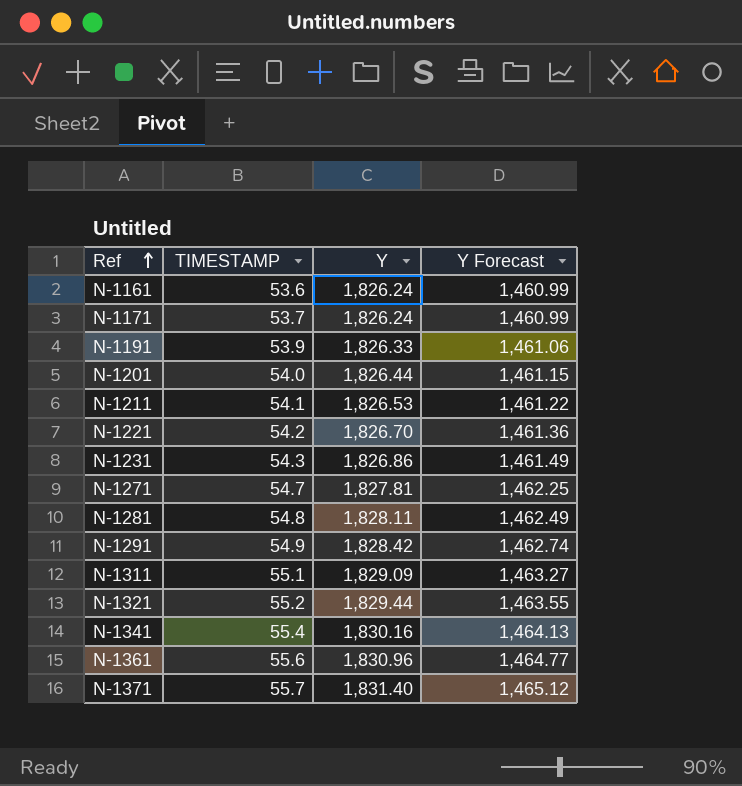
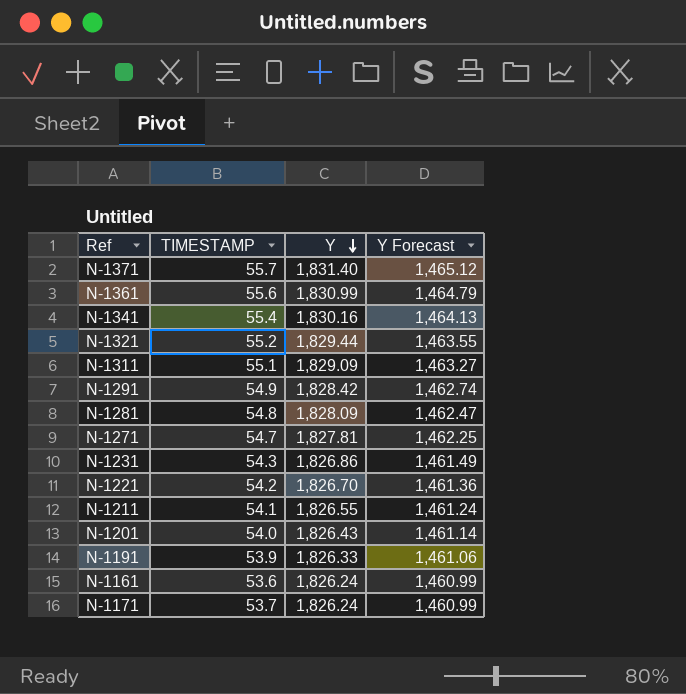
row order: Ref ascending -> Y descending
N-1361 | Y: 1,830.96 -> 1,830.99
N-1361 | Y Forecast: 1,464.77 -> 1,464.79
N-1281 | Y: 1,828.11 -> 1,828.09
N-1281 | Y Forecast: 1,462.49 -> 1,462.47
N-1211 | Y: 1,826.53 -> 1,826.55
N-1211 | Y Forecast: 1,461.22 -> 1,461.24
N-1201 | Y: 1,826.44 -> 1,826.43
N-1201 | Y Forecast: 1,461.15 -> 1,461.14

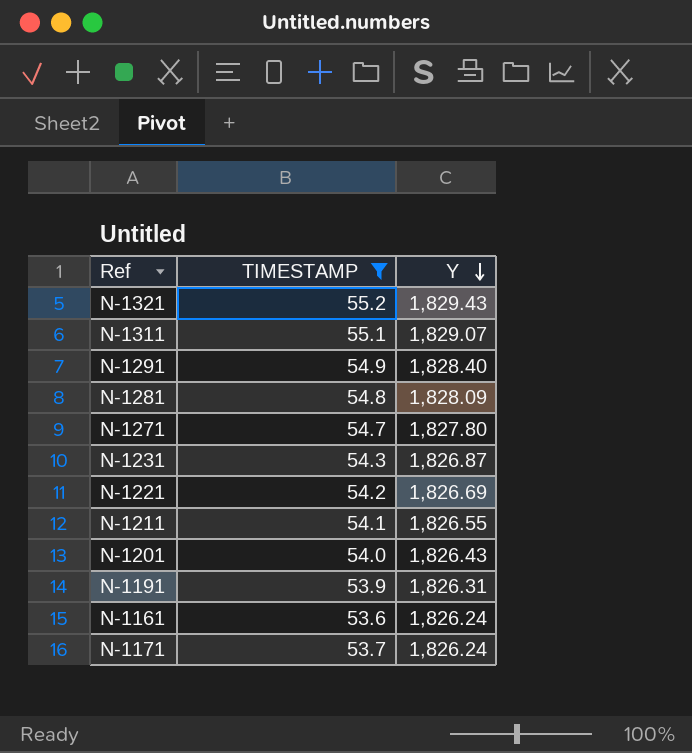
filter: none -> TIMESTAMP <= 55.2
column Y Forecast | formula: [Y] * 0.8 -> none
N-1321 | Y: 1,829.44 -> 1,829.43
N-1311 | Y: 1,829.09 -> 1,829.07
N-1291 | Y: 1,828.42 -> 1,828.40
N-1271 | Y: 1,827.81 -> 1,827.80
N-1231 | Y: 1,826.86 -> 1,826.87
N-1221 | Y: 1,826.70 -> 1,826.69
N-1191 | Y: 1,826.33 -> 1,826.31

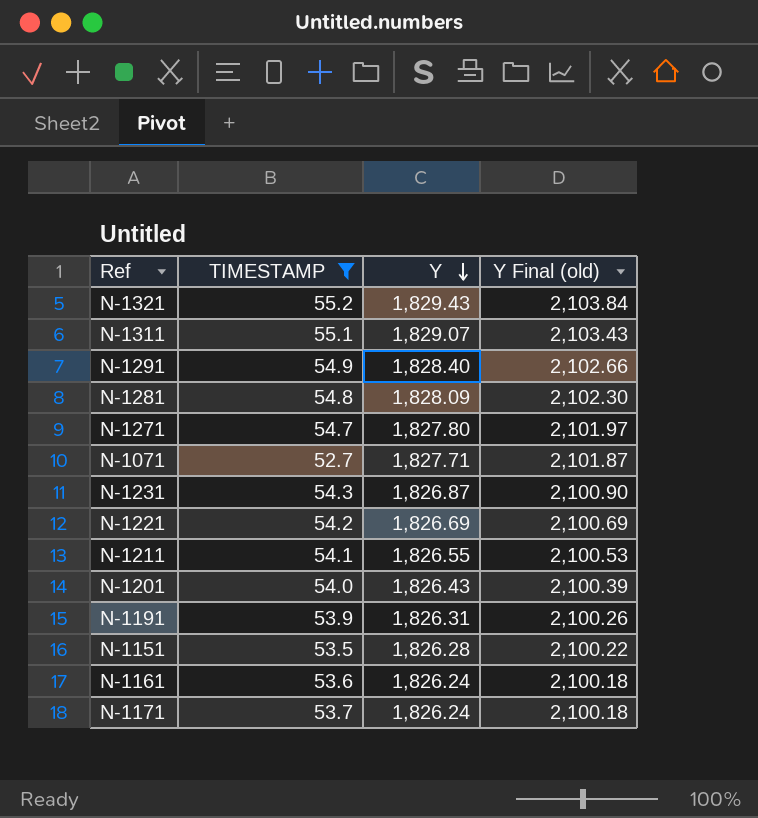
column Y Final (old) | formula: none -> [Y] * 1.15
row N-1071: none -> 52.7 | 1,827.71 | 2,101.87
row N-1151: none -> 53.5 | 1,826.28 | 2,100.22

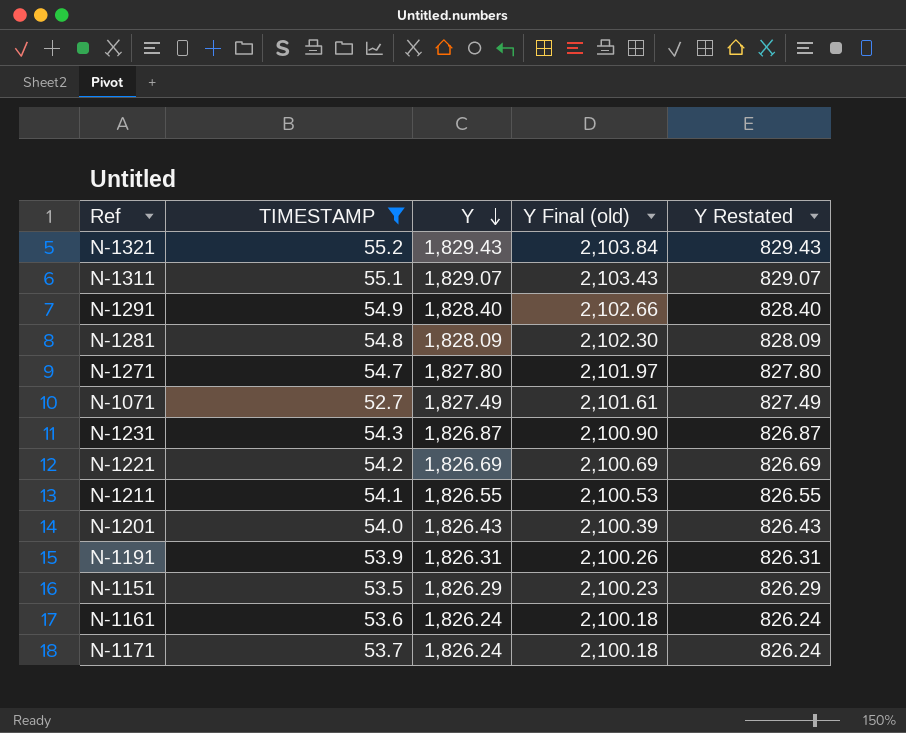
column Y Restated | formula: none -> [Y] - 1000
N-1071 | Y: 1,827.71 -> 1,827.49
N-1071 | Y Final (old): 2,101.87 -> 2,101.61
N-1151 | Y: 1,826.28 -> 1,826.29
N-1151 | Y Final (old): 2,100.22 -> 2,100.23

